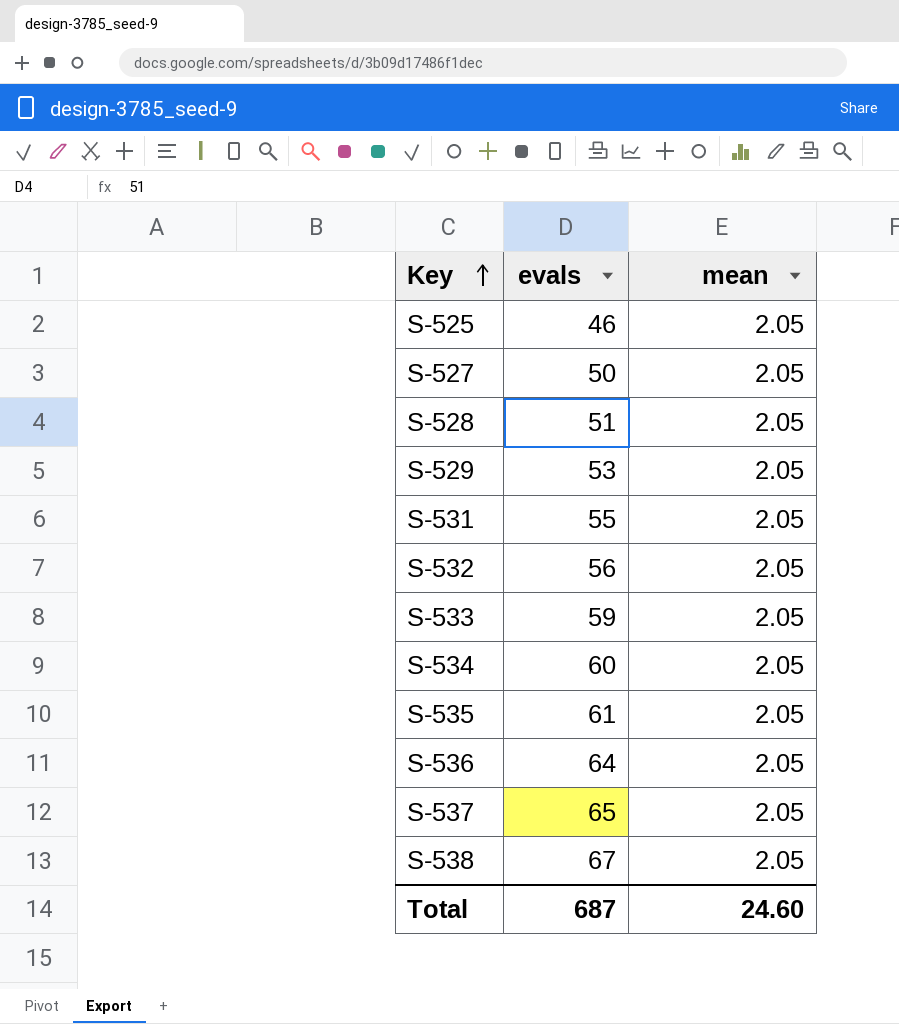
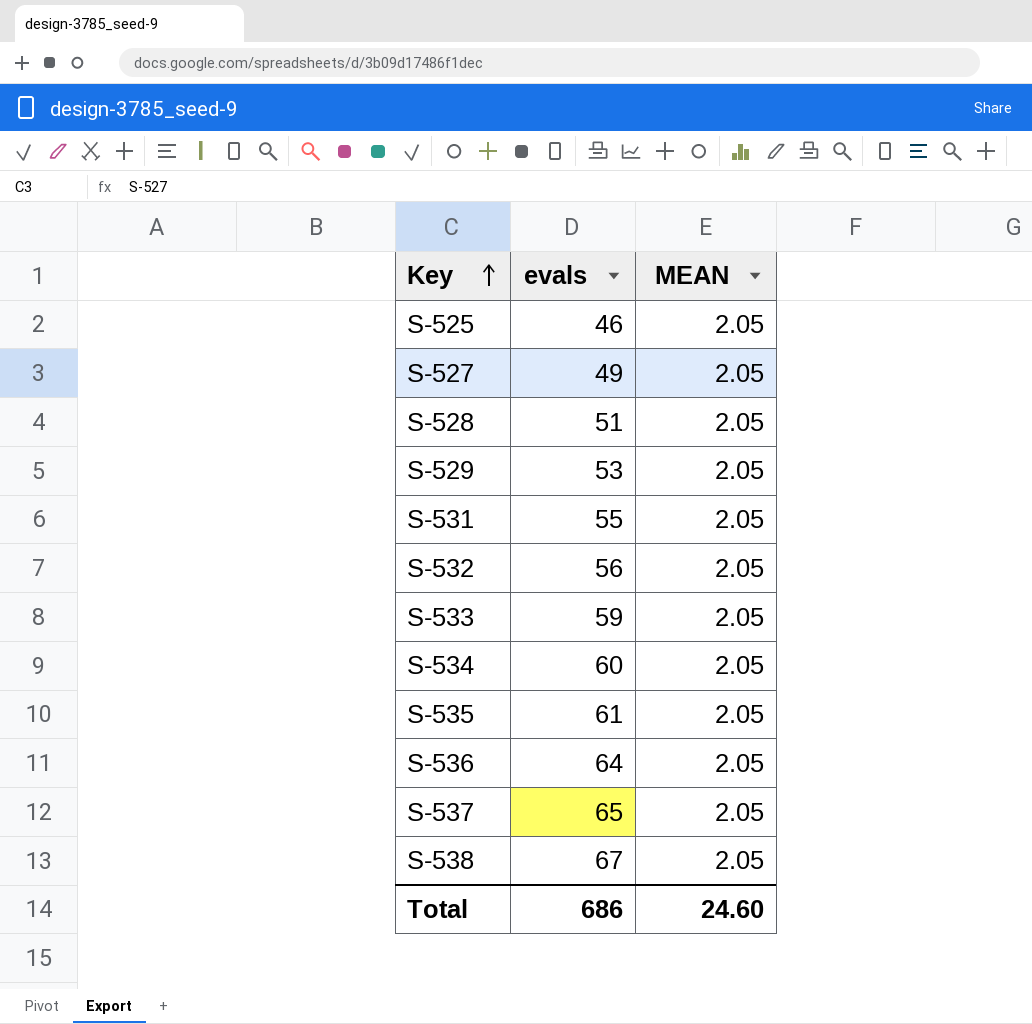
column name: mean -> MEAN
S-527 | evals: 50 -> 49
Total | evals: 687 -> 686

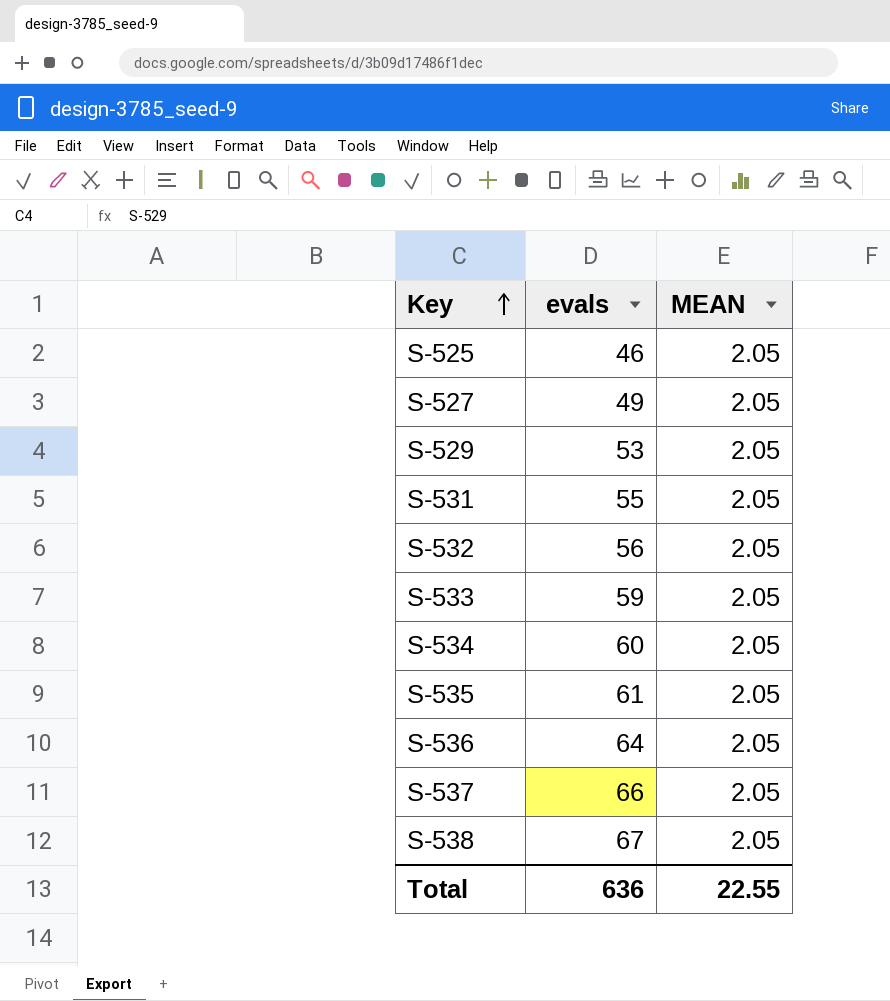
row S-528: 51 | 2.05 -> none
S-537 | evals: 65 -> 66
Total | evals: 686 -> 636
Total | MEAN: 24.60 -> 22.55

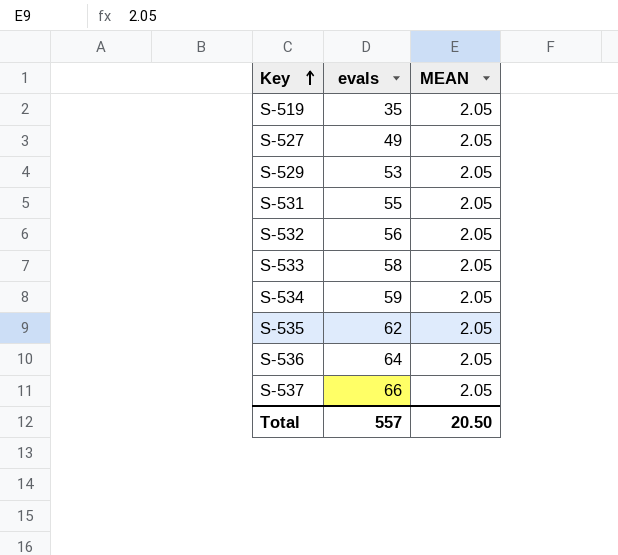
row S-525: 46 | 2.05 -> none
row S-538: 67 | 2.05 -> none
row S-519: none -> 35 | 2.05
S-533 | evals: 59 -> 58
S-534 | evals: 60 -> 59
S-535 | evals: 61 -> 62
Total | evals: 636 -> 557
Total | MEAN: 22.55 -> 20.50

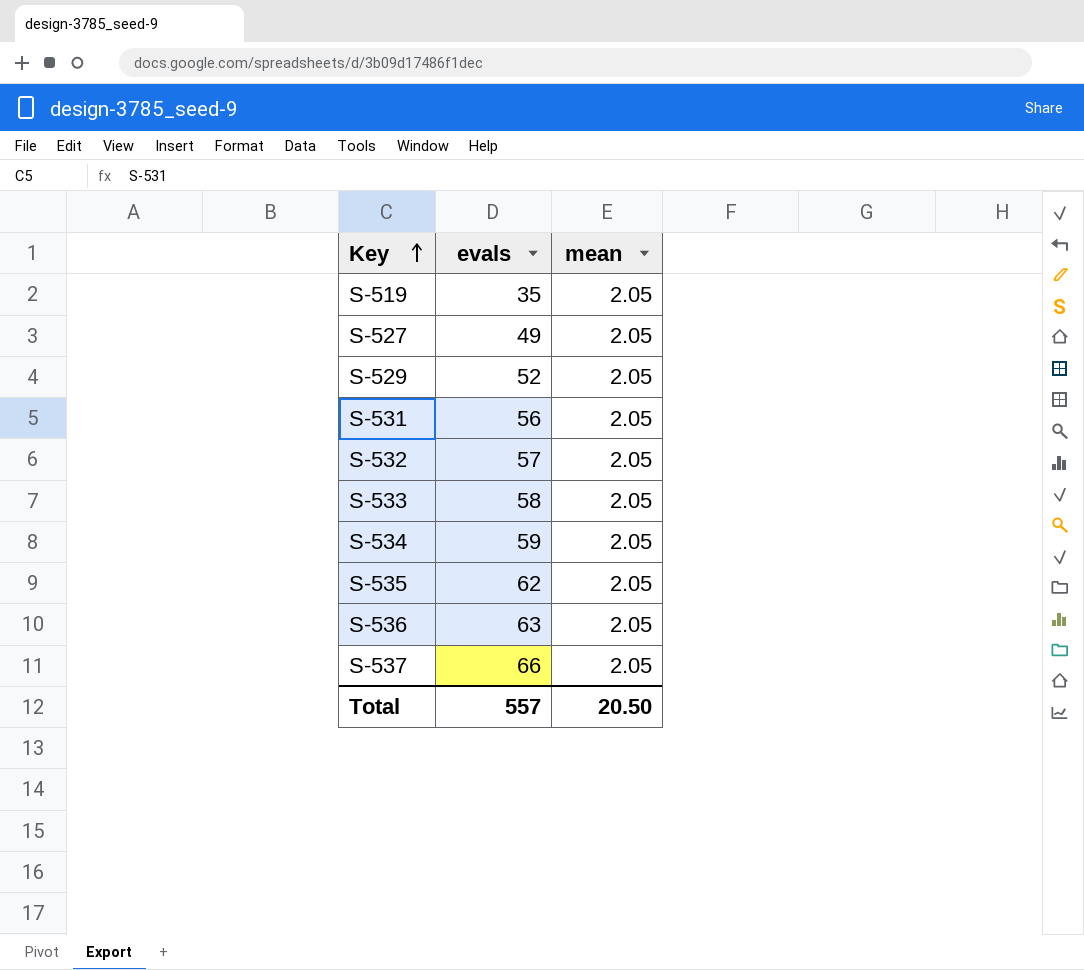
column name: MEAN -> mean
S-529 | evals: 53 -> 52
S-531 | evals: 55 -> 56
S-532 | evals: 56 -> 57
S-536 | evals: 64 -> 63

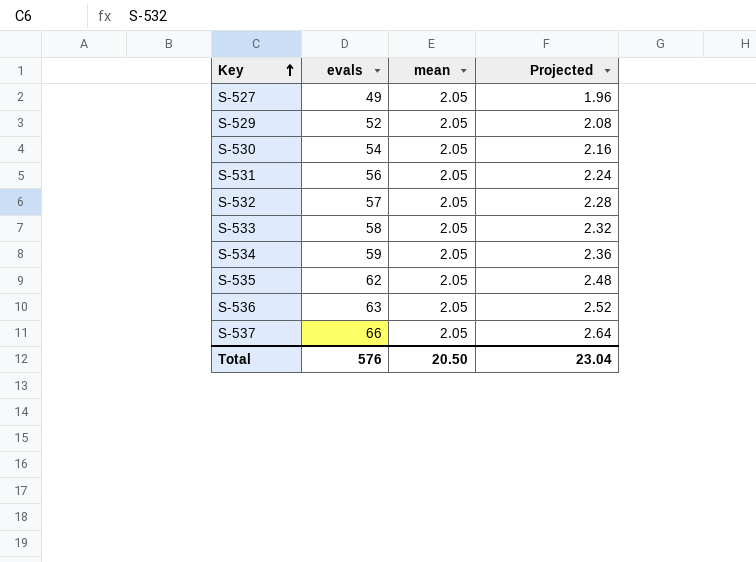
column Projected | formula: none -> [evals] * 0.04
row S-519: 35 | 2.05 -> none
row S-530: none -> 54 | 2.05 | 2.16
Total | evals: 557 -> 576

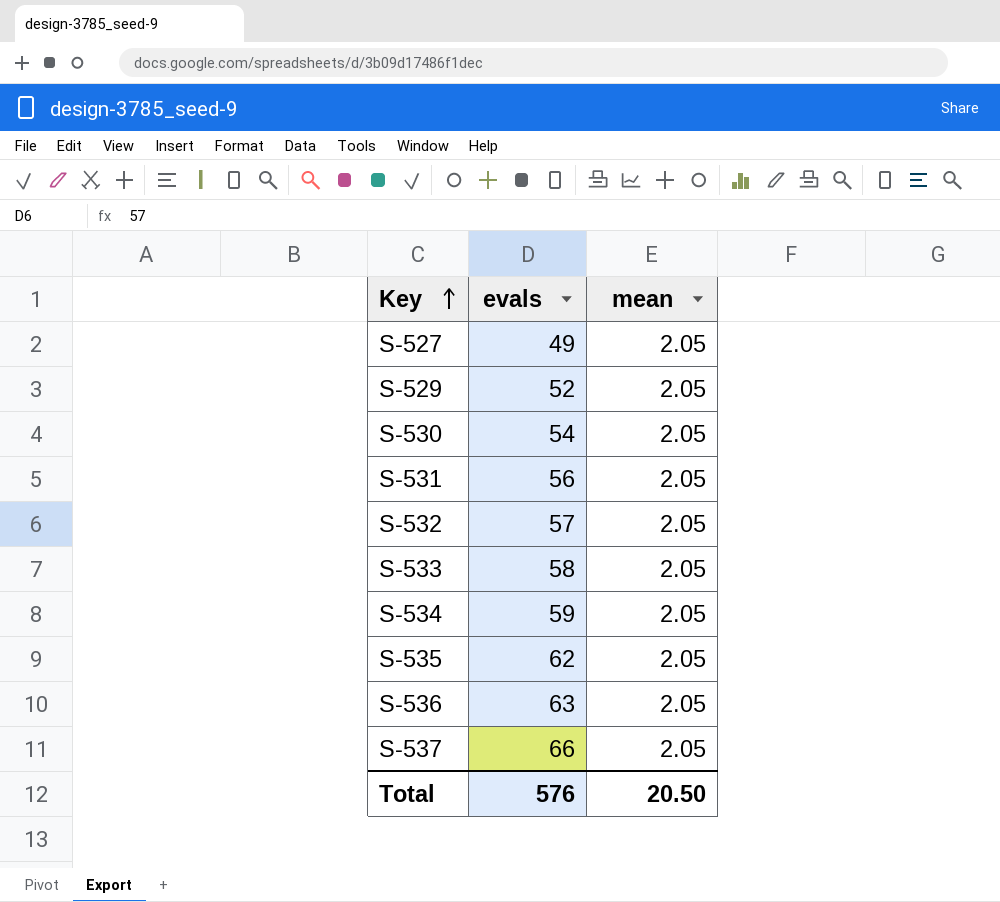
column Projected | formula: [evals] * 0.04 -> none

